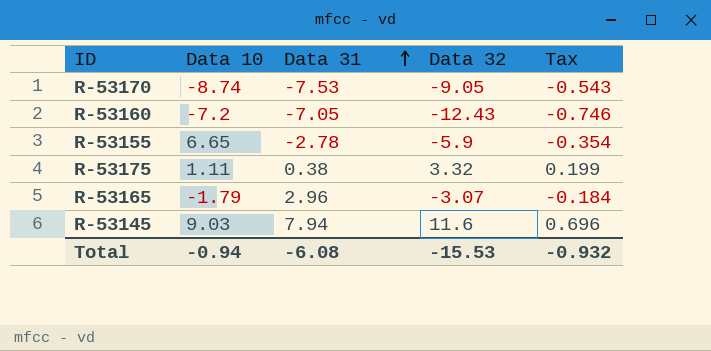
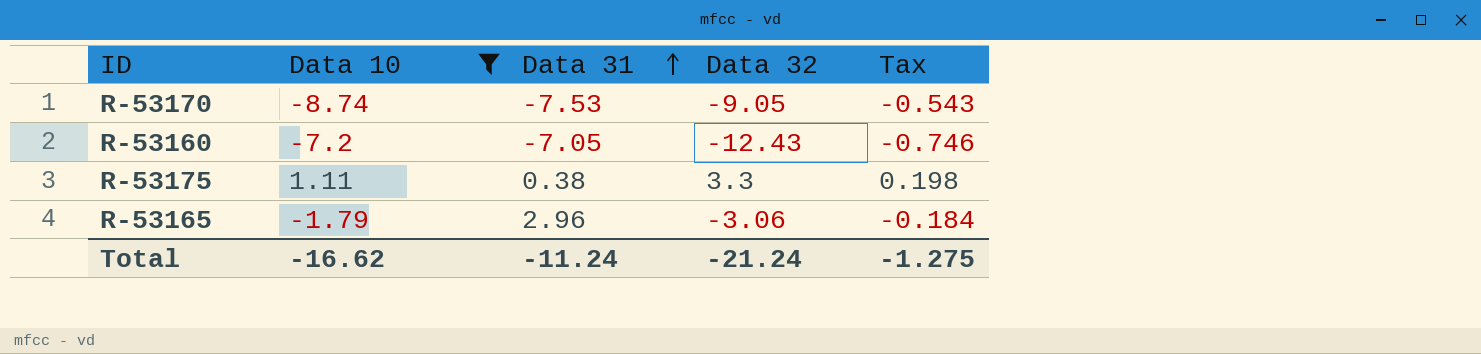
filter: none -> Data 10 <= 1.11
R-53175 | Data 32: 3.32 -> 3.3
R-53175 | Tax: 0.199 -> 0.198
R-53165 | Data 32: -3.07 -> -3.06
Total | Data 10: -0.94 -> -16.62
Total | Data 31: -6.08 -> -11.24
Total | Data 32: -15.53 -> -21.24
Total | Tax: -0.932 -> -1.275

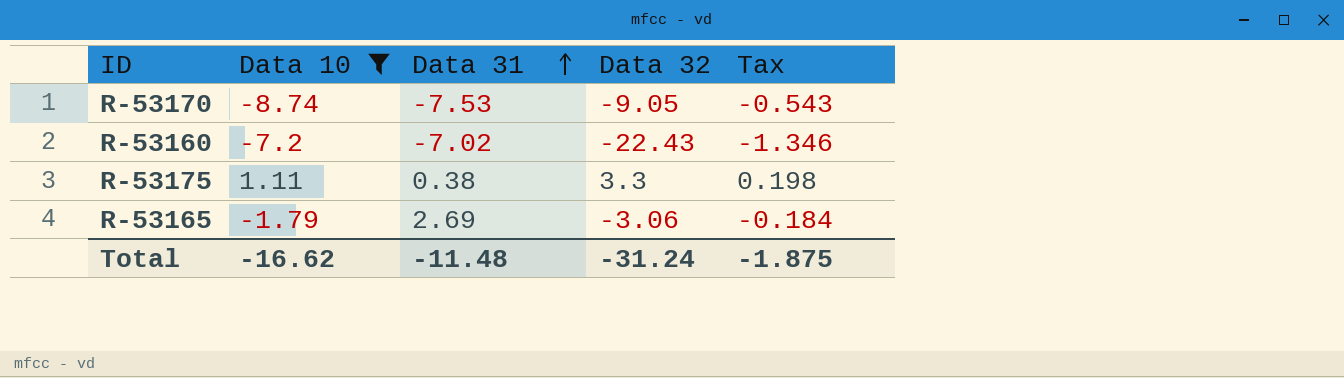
R-53160 | Data 31: -7.05 -> -7.02
R-53160 | Data 32: -12.43 -> -22.43
R-53160 | Tax: -0.746 -> -1.346
R-53165 | Data 31: 2.96 -> 2.69
Total | Data 31: -11.24 -> -11.48
Total | Data 32: -21.24 -> -31.24
Total | Tax: -1.275 -> -1.875

